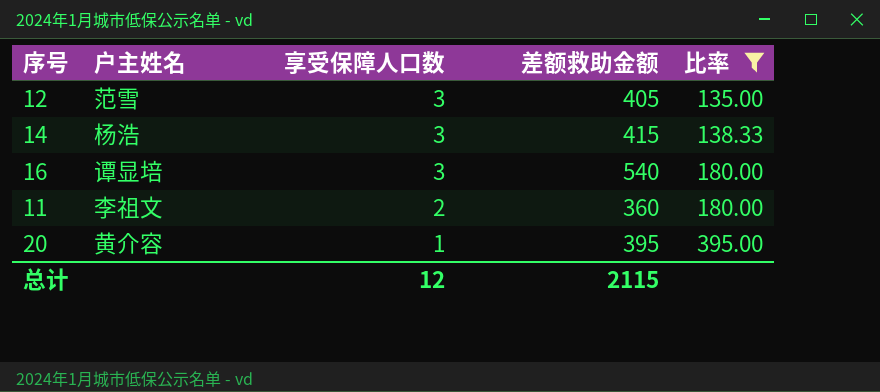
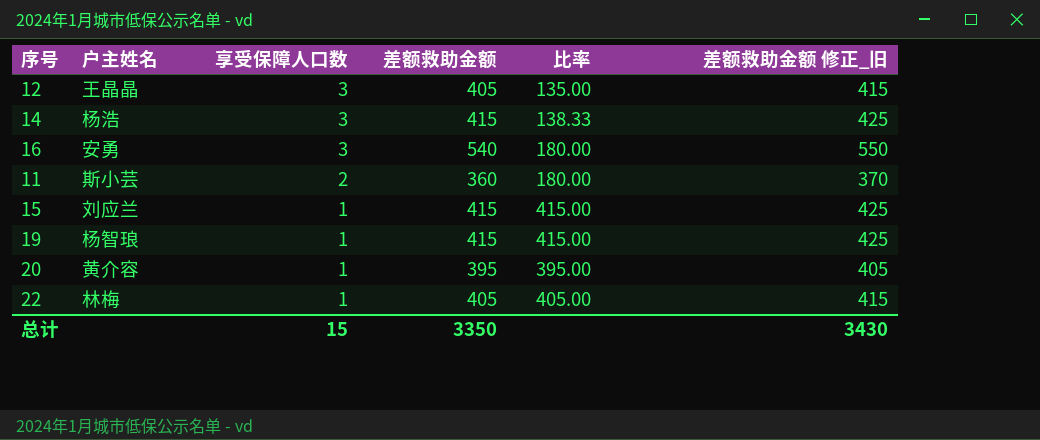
filter: 比率 <= 395.00 -> none
column 差额救助金额 修正_旧 | formula: none -> [差额救助金额] + 10
12 | 户主姓名: 范雪 -> 王晶晶
16 | 户主姓名: 谭显培 -> 安勇
11 | 户主姓名: 李祖文 -> 斯小芸
总计 | 享受保障人口数: 12 -> 15
总计 | 差额救助金额: 2115 -> 3350

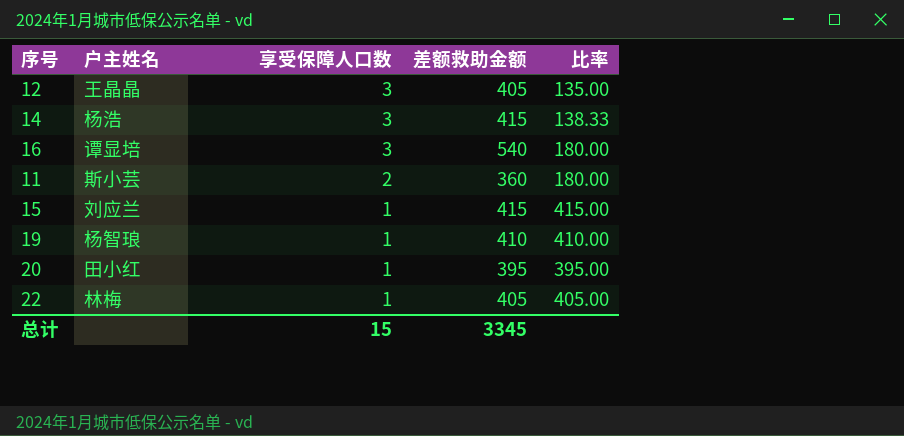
column 差额救助金额 修正_旧 | formula: [差额救助金额] + 10 -> none
16 | 户主姓名: 安勇 -> 谭显培
19 | 差额救助金额: 415 -> 410
19 | 比率: 415.00 -> 410.00
20 | 户主姓名: 黄介容 -> 田小红
总计 | 差额救助金额: 3350 -> 3345

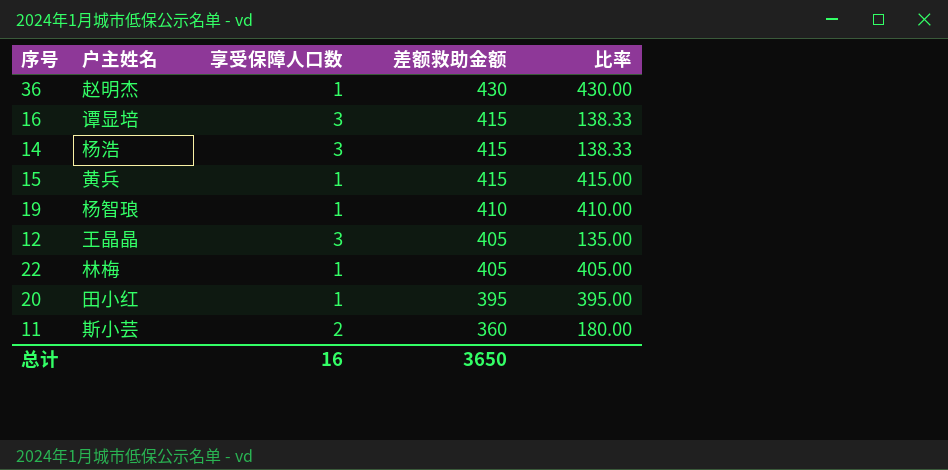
row order: 享受保障人口数 descending -> 差额救助金额 descending
row 36: none -> 赵明杰 | 1 | 430 | 430.00
16 | 差额救助金额: 540 -> 415
16 | 比率: 180.00 -> 138.33
15 | 户主姓名: 刘应兰 -> 黄兵
总计 | 享受保障人口数: 15 -> 16
总计 | 差额救助金额: 3345 -> 3650

